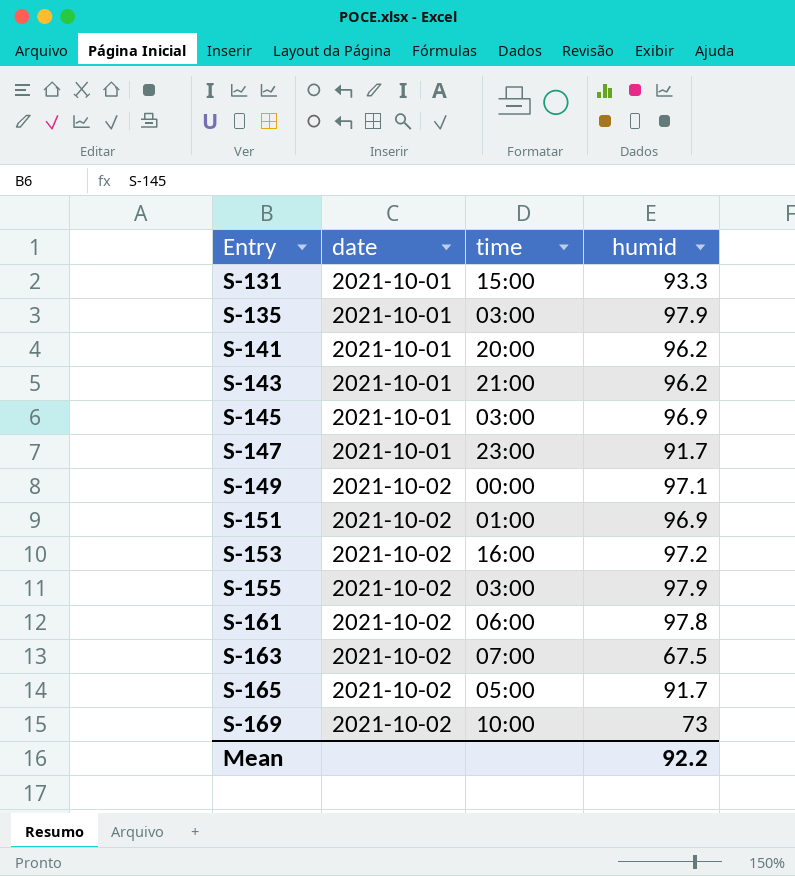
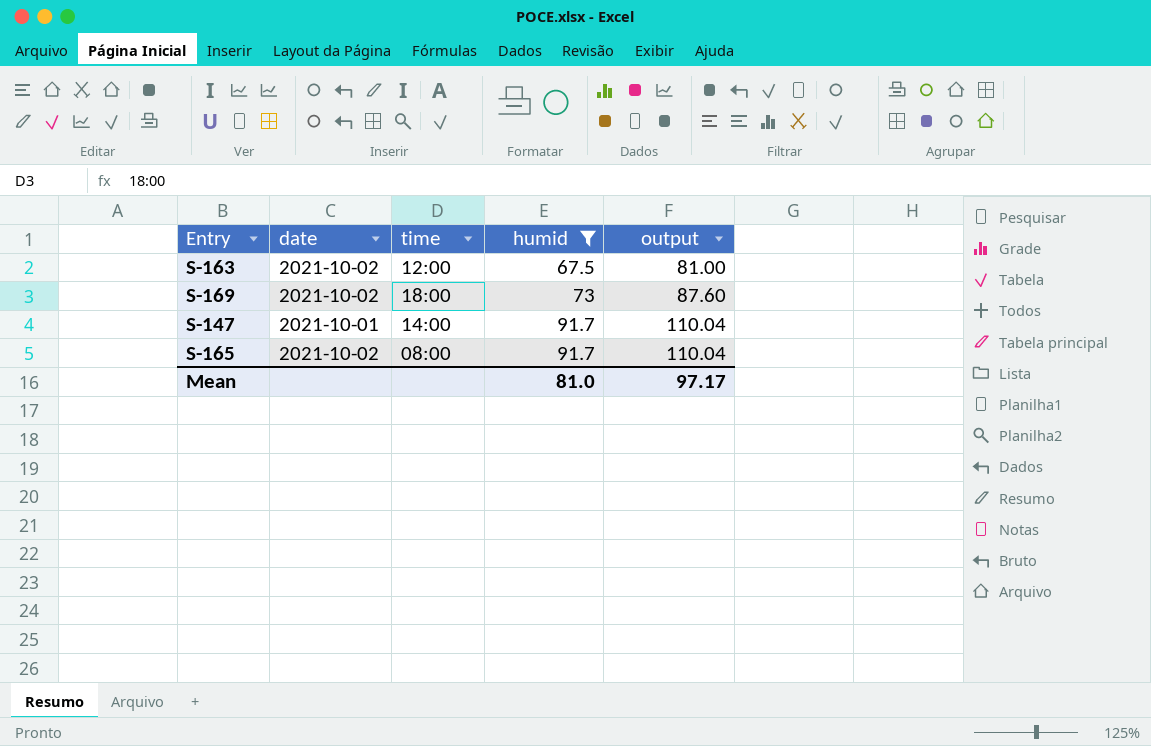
filter: none -> humid <= 91.7
row order: Entry ascending -> humid ascending
column output | formula: none -> [humid] * 1.2
S-163 | time: 07:00 -> 12:00
S-169 | time: 10:00 -> 18:00
S-147 | time: 23:00 -> 14:00
S-165 | time: 05:00 -> 08:00
Mean | humid: 92.2 -> 81.0

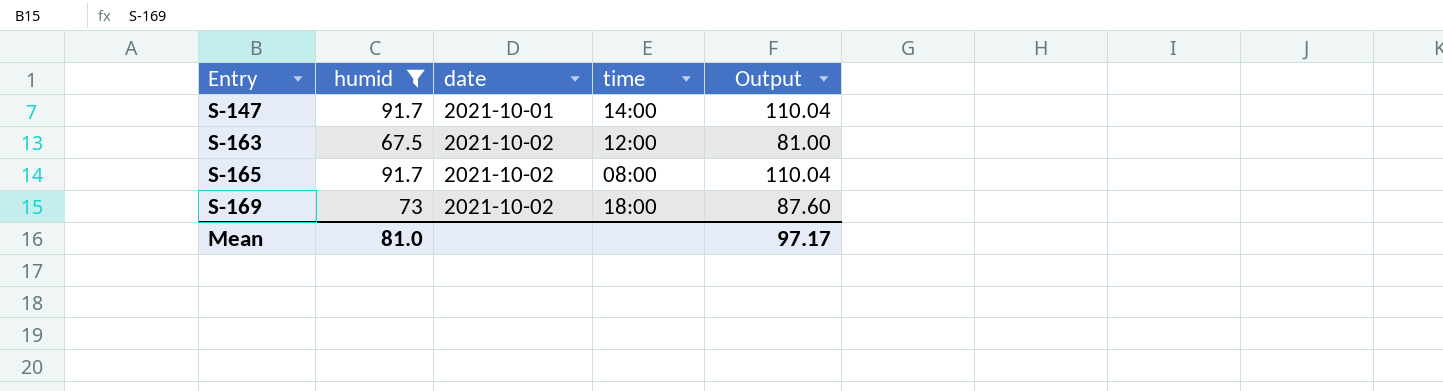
row order: humid ascending -> Entry ascending
column humid | position: 4 -> 2
column name: output -> Output

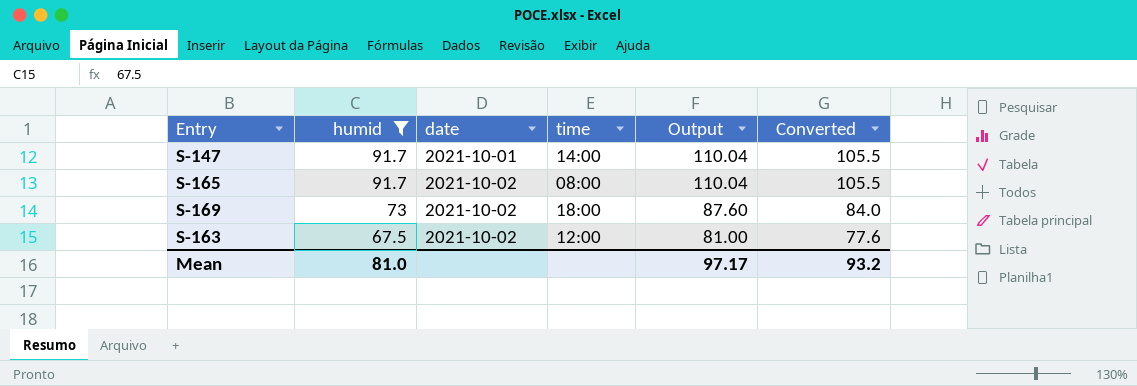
row order: Entry ascending -> humid descending
column Converted | formula: none -> [humid] * 1.15

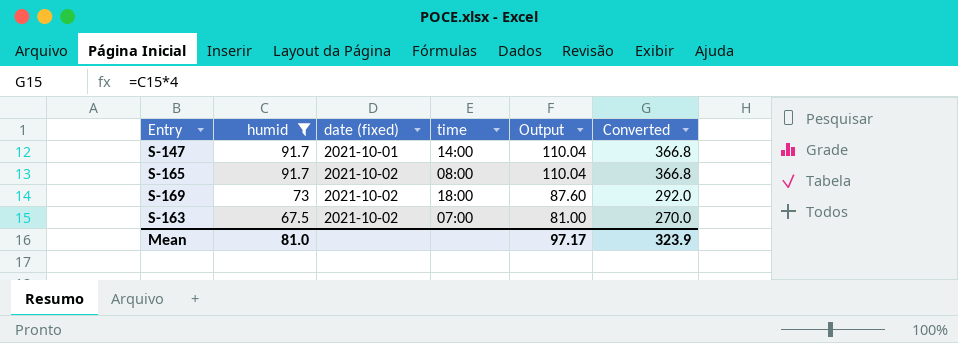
column name: date -> date (fixed)
column Converted | formula: [humid] * 1.15 -> [humid] * 4
S-163 | time: 12:00 -> 07:00
Mean | Converted: 93.2 -> 323.9

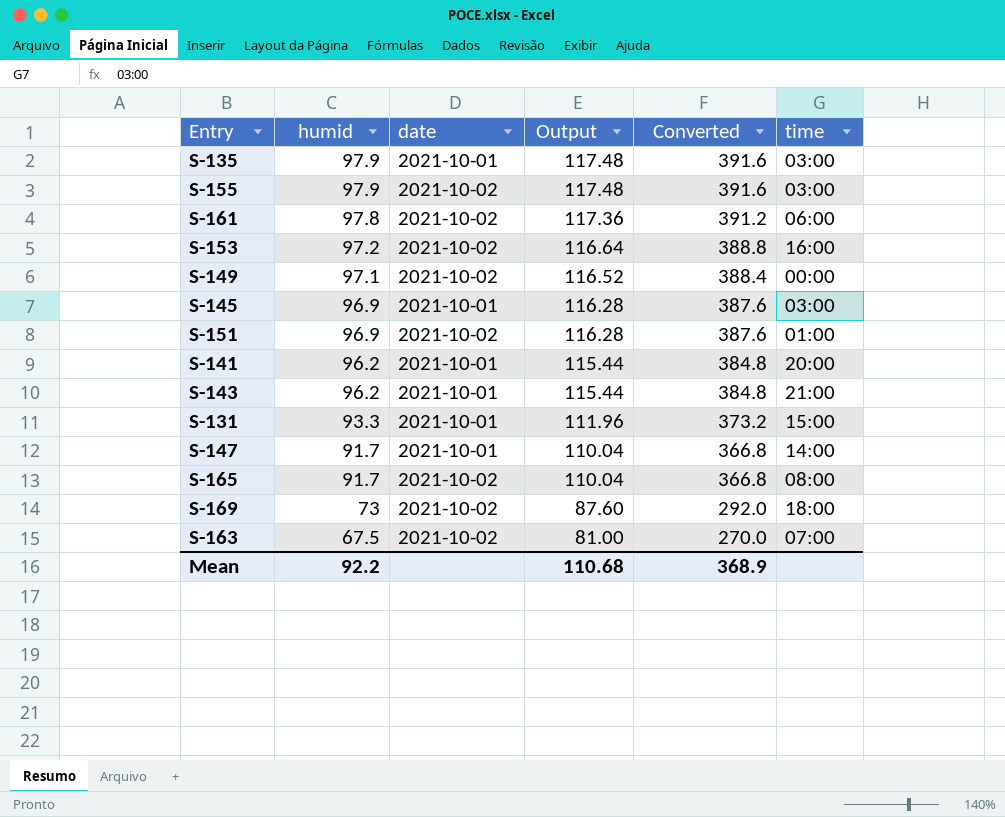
filter: humid <= 91.7 -> none
column name: date (fixed) -> date
column time | position: 4 -> 6
Mean | humid: 81.0 -> 92.2
Mean | Output: 97.17 -> 110.68
Mean | Converted: 323.9 -> 368.9

